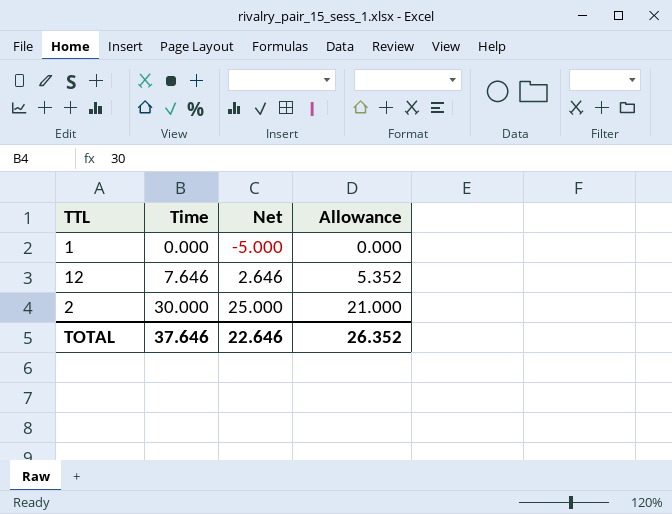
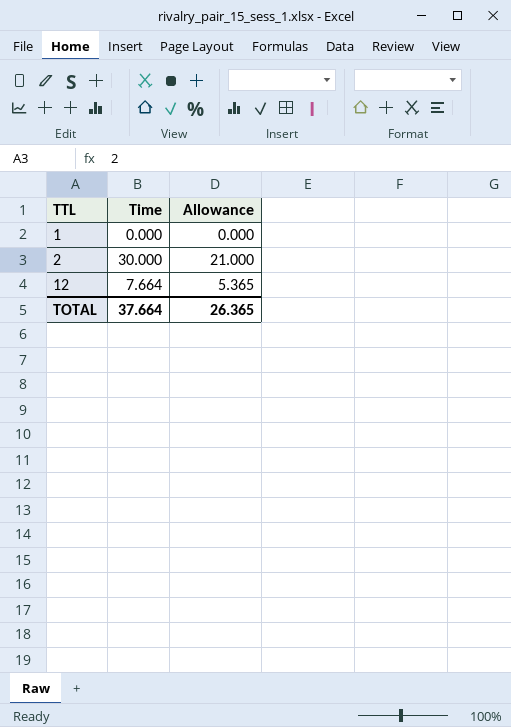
row order: Time ascending -> TTL ascending
column Net | formula: [Time] - 5 -> none
12 | Time: 7.646 -> 7.664
12 | Allowance: 5.352 -> 5.365
TOTAL | Time: 37.646 -> 37.664
TOTAL | Allowance: 26.352 -> 26.365

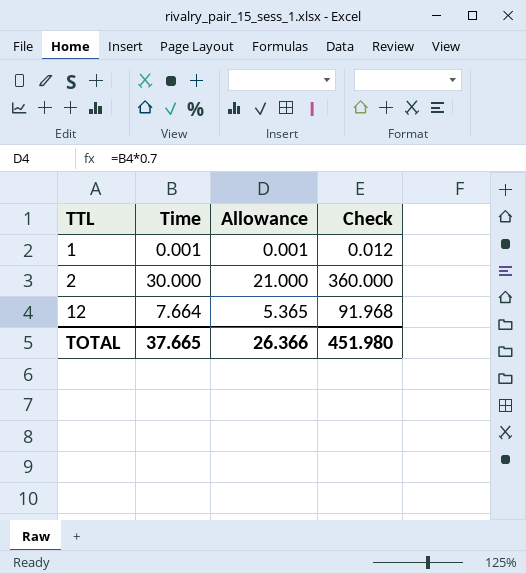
column Check | formula: none -> [Time] * 12
1 | Time: 0.000 -> 0.001
1 | Allowance: 0.000 -> 0.001
TOTAL | Time: 37.664 -> 37.665
TOTAL | Allowance: 26.365 -> 26.366

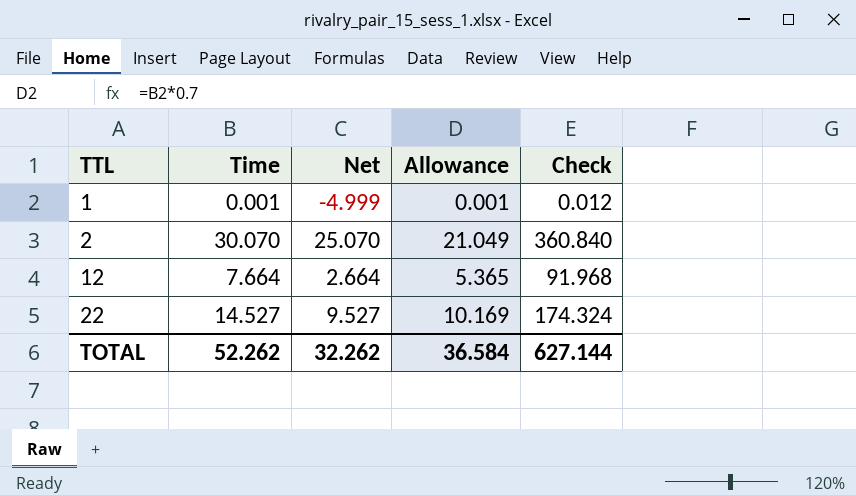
column Net | formula: none -> [Time] - 5
2 | Time: 30.000 -> 30.070
2 | Allowance: 21.000 -> 21.049
2 | Check: 360.000 -> 360.840
row 22: none -> 14.527 | 9.527 | 10.169 | 174.324
TOTAL | Time: 37.665 -> 52.262
TOTAL | Allowance: 26.366 -> 36.584
TOTAL | Check: 451.980 -> 627.144

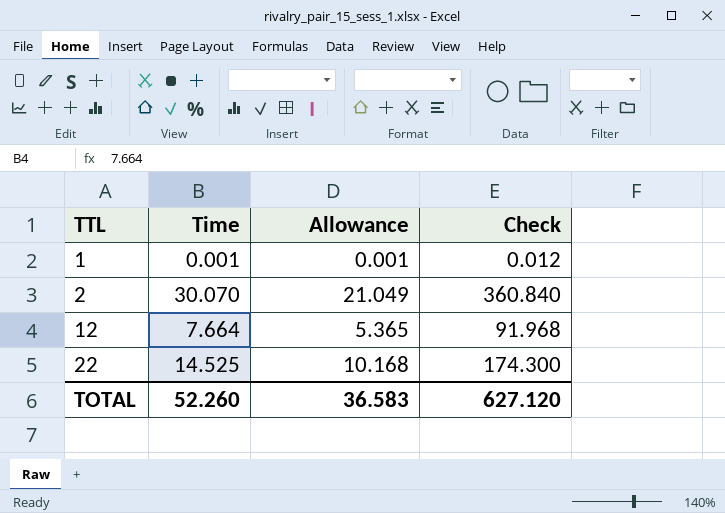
column Net | formula: [Time] - 5 -> none
22 | Time: 14.527 -> 14.525
22 | Allowance: 10.169 -> 10.168
22 | Check: 174.324 -> 174.300
TOTAL | Time: 52.262 -> 52.260
TOTAL | Allowance: 36.584 -> 36.583
TOTAL | Check: 627.144 -> 627.120

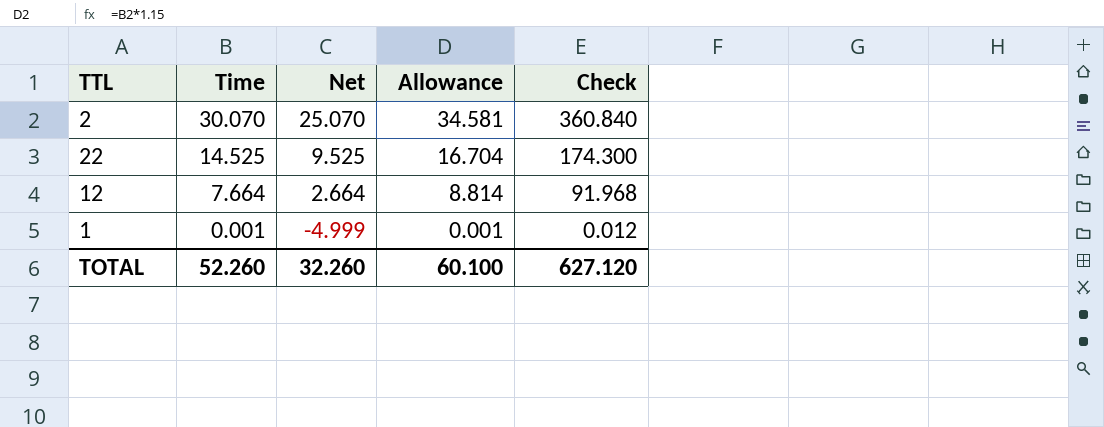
row order: TTL ascending -> Time descending
column Net | formula: none -> [Time] - 5
column Allowance | formula: [Time] * 0.7 -> [Time] * 1.15
TOTAL | Allowance: 36.583 -> 60.100

